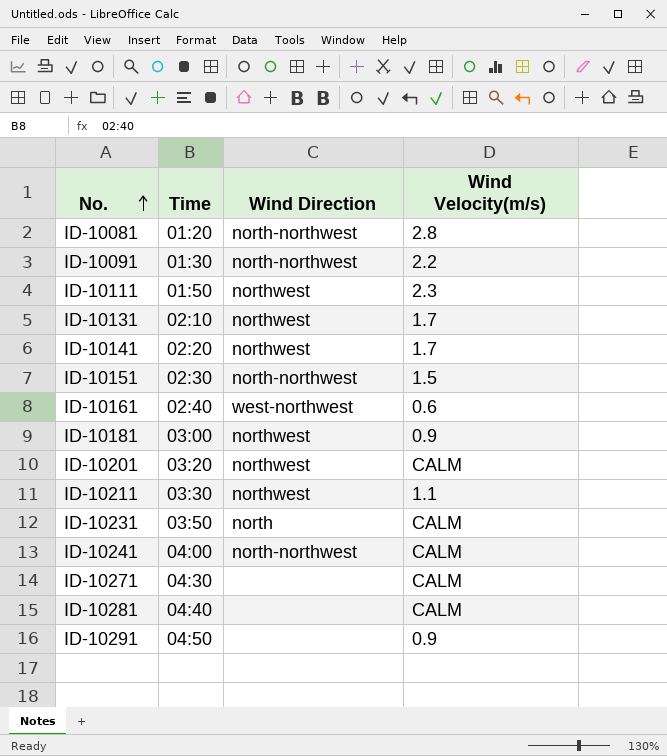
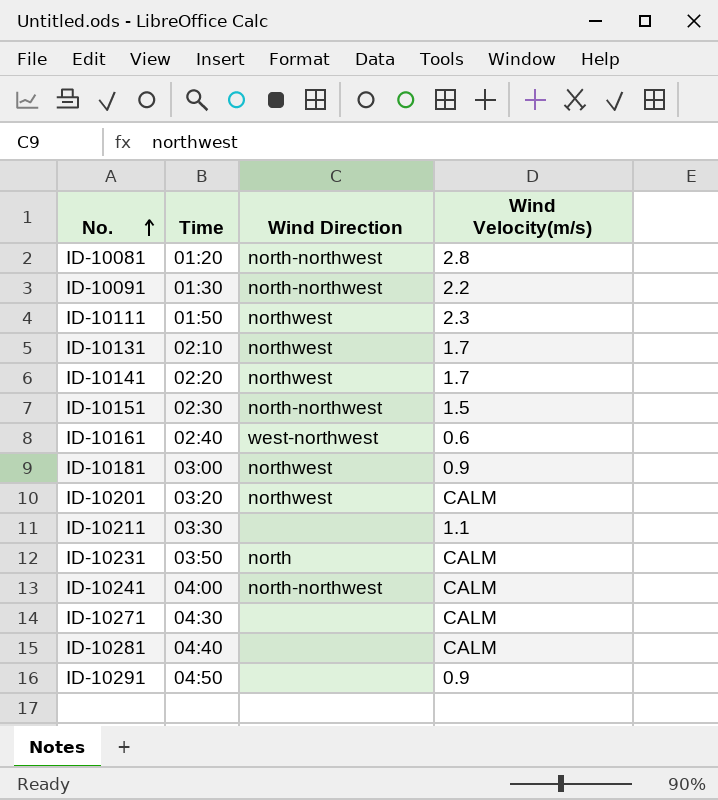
ID-10211 | Wind Direction: northwest -> none

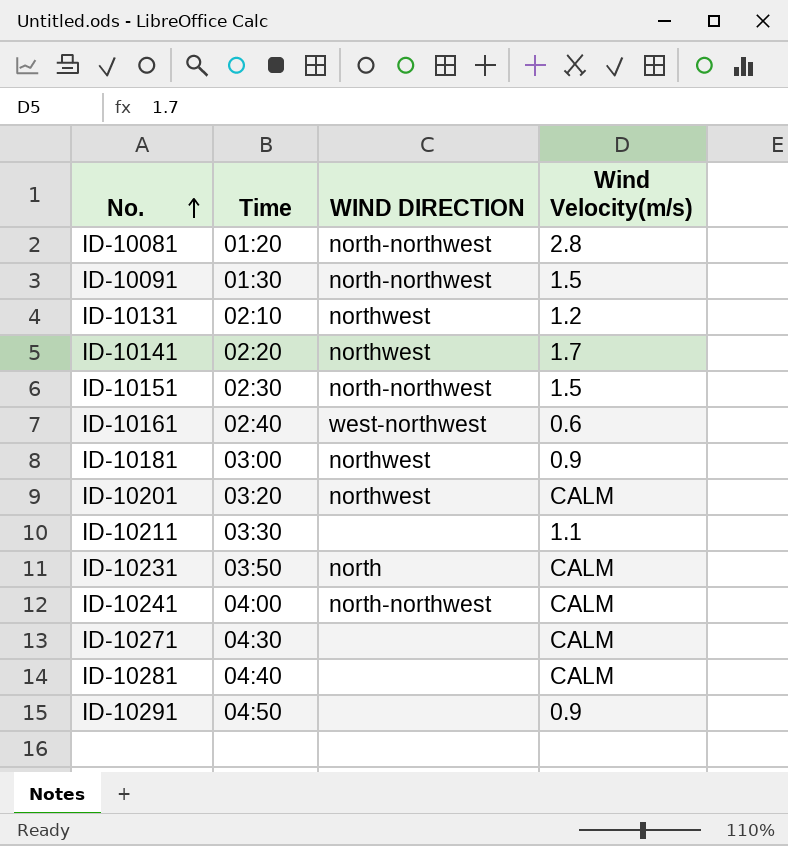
column name: Wind Direction -> WIND DIRECTION
row ID-10111: 01:50 | northwest | 2.3 -> none
ID-10091 | Wind Velocity(m/s): 2.2 -> 1.5
ID-10131 | Wind Velocity(m/s): 1.7 -> 1.2

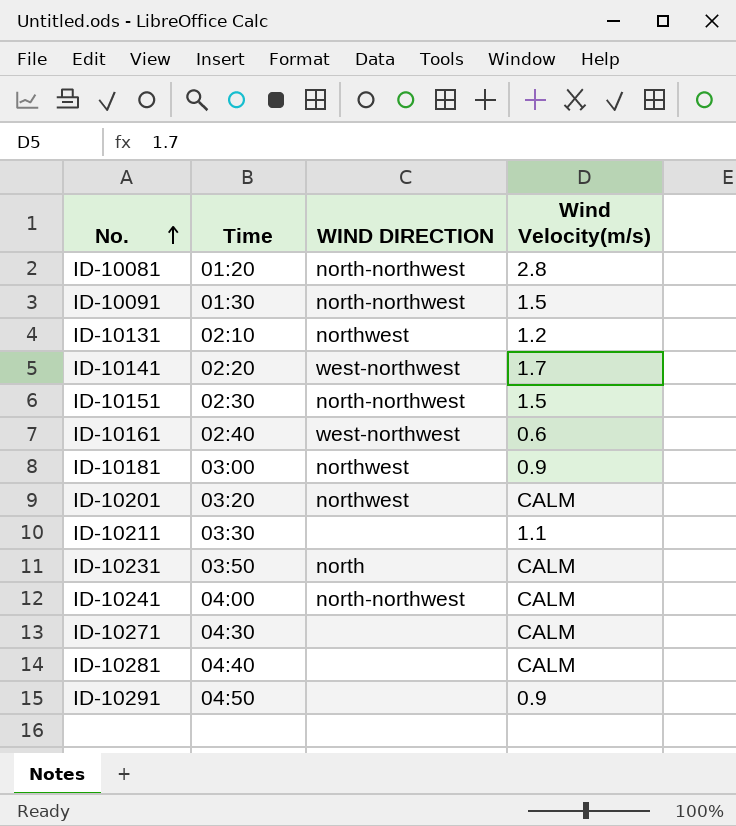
ID-10141 | WIND DIRECTION: northwest -> west-northwest

